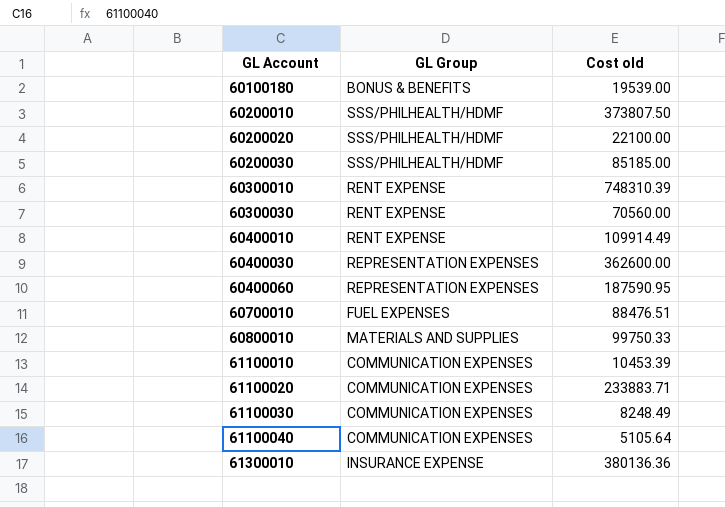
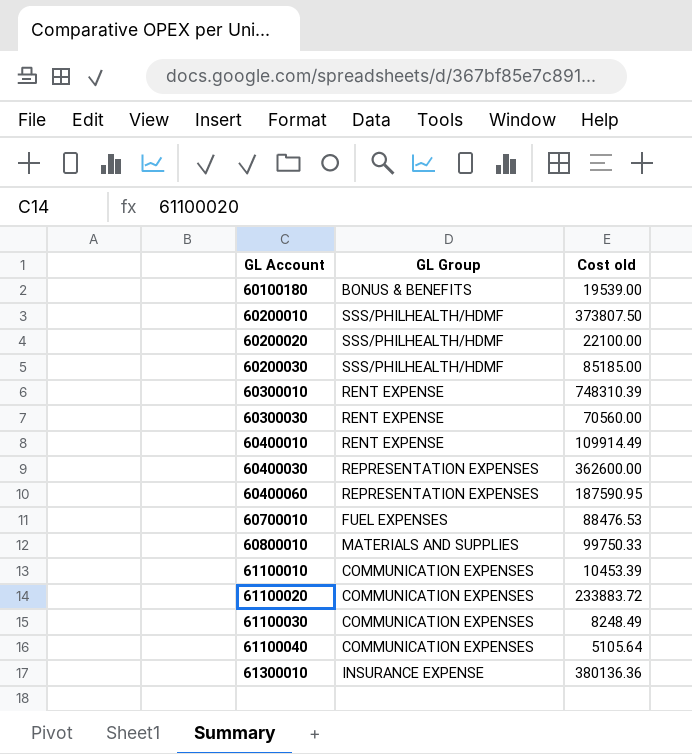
60700010 | Cost old: 88476.51 -> 88476.53
61100020 | Cost old: 233883.71 -> 233883.72

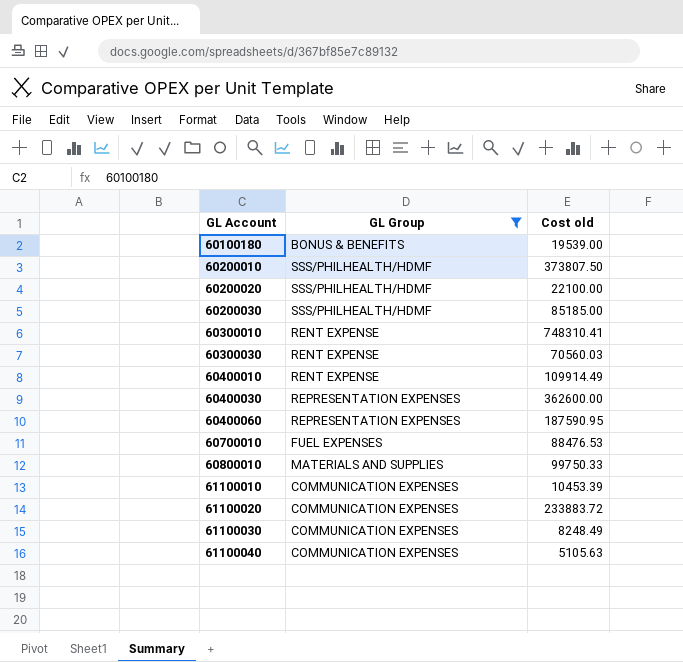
filter: none -> GL Group != INSURANCE EXPENSE
60300010 | Cost old: 748310.39 -> 748310.41
60300030 | Cost old: 70560.00 -> 70560.03
61100040 | Cost old: 5105.64 -> 5105.63

